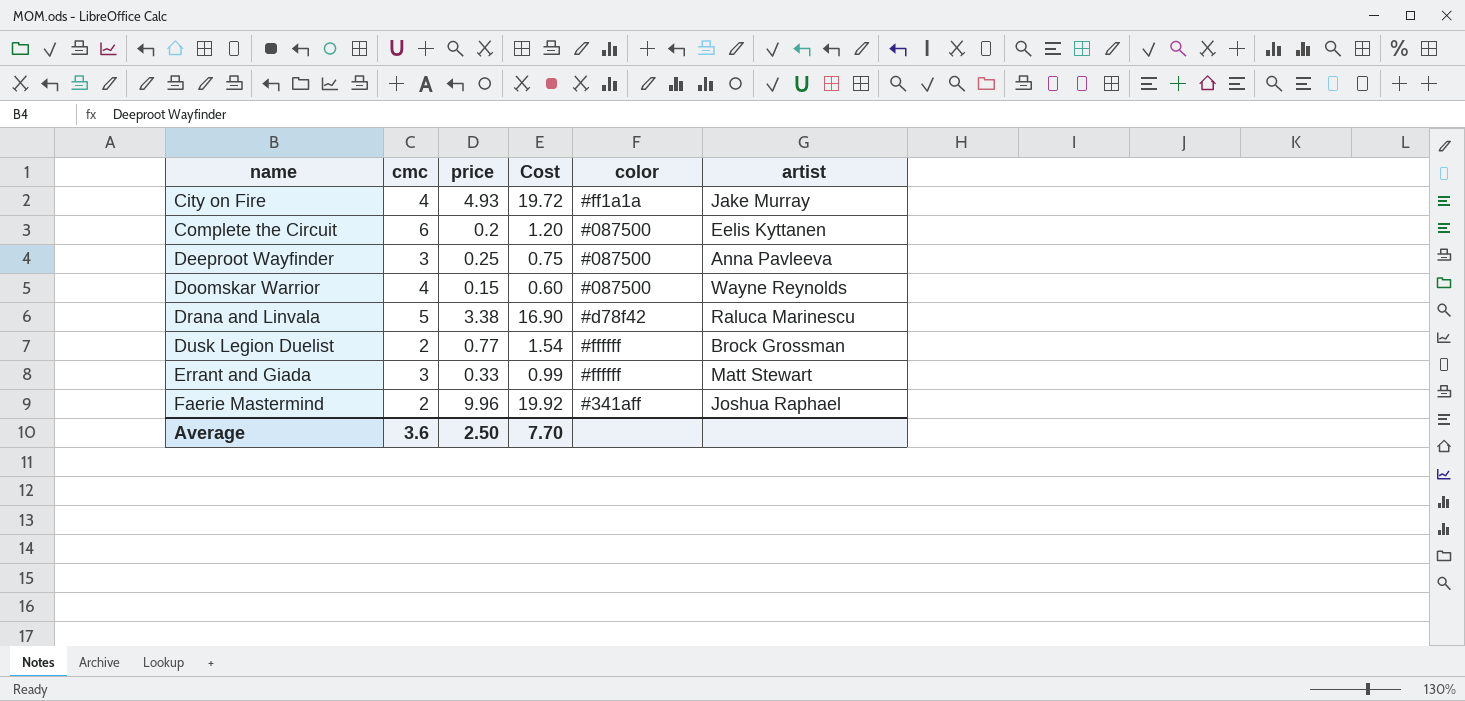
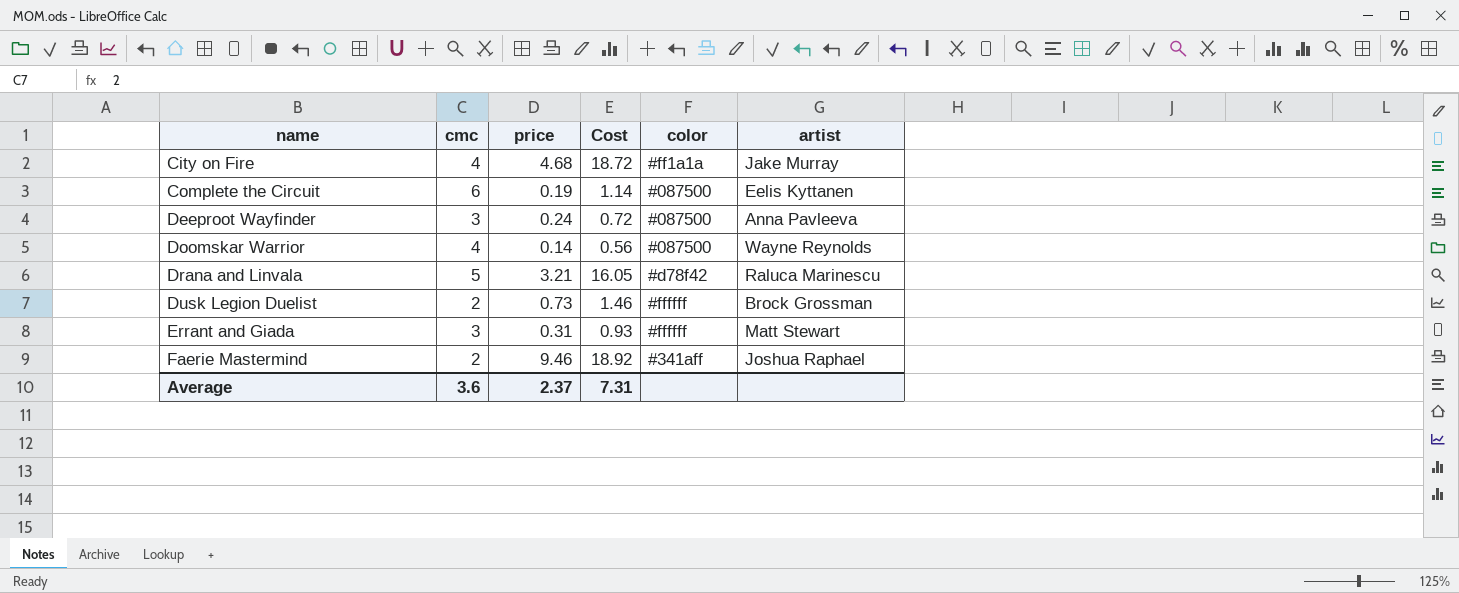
City on Fire | price: 4.93 -> 4.68
City on Fire | Cost: 19.72 -> 18.72
Complete the Circuit | price: 0.2 -> 0.19
Complete the Circuit | Cost: 1.20 -> 1.14
Deeproot Wayfinder | price: 0.25 -> 0.24
Deeproot Wayfinder | Cost: 0.75 -> 0.72
Doomskar Warrior | price: 0.15 -> 0.14
Doomskar Warrior | Cost: 0.60 -> 0.56
Drana and Linvala | price: 3.38 -> 3.21
Drana and Linvala | Cost: 16.90 -> 16.05
Dusk Legion Duelist | price: 0.77 -> 0.73
Dusk Legion Duelist | Cost: 1.54 -> 1.46
Errant and Giada | price: 0.33 -> 0.31
Errant and Giada | Cost: 0.99 -> 0.93
Faerie Mastermind | price: 9.96 -> 9.46
Faerie Mastermind | Cost: 19.92 -> 18.92
Average | price: 2.50 -> 2.37
Average | Cost: 7.70 -> 7.31

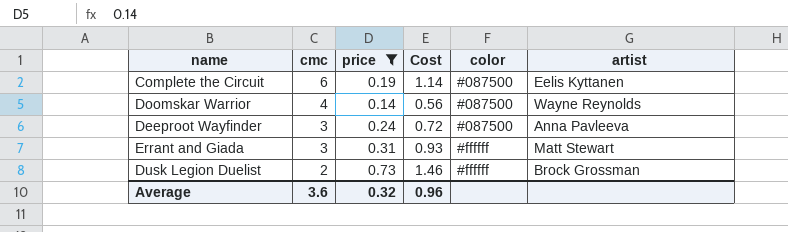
filter: none -> price <= 0.73
row order: name ascending -> cmc descending
Average | price: 2.37 -> 0.32
Average | Cost: 7.31 -> 0.96

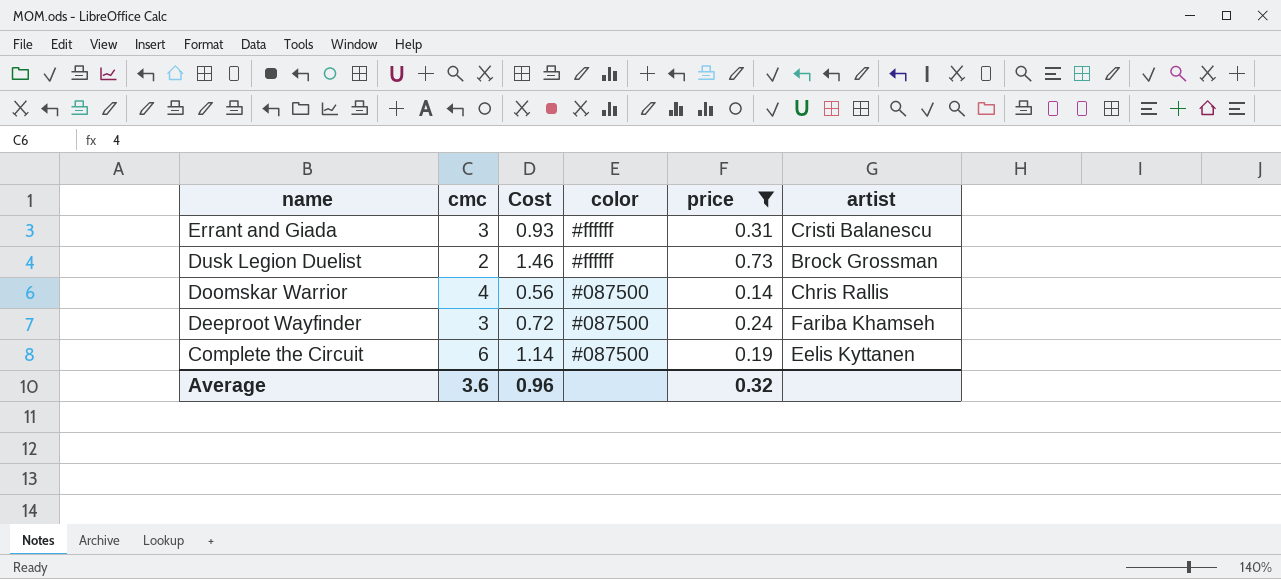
row order: cmc descending -> name descending
column price | position: 3 -> 5
Errant and Giada | artist: Matt Stewart -> Cristi Balanescu
Doomskar Warrior | artist: Wayne Reynolds -> Chris Rallis
Deeproot Wayfinder | artist: Anna Pavleeva -> Fariba Khamseh

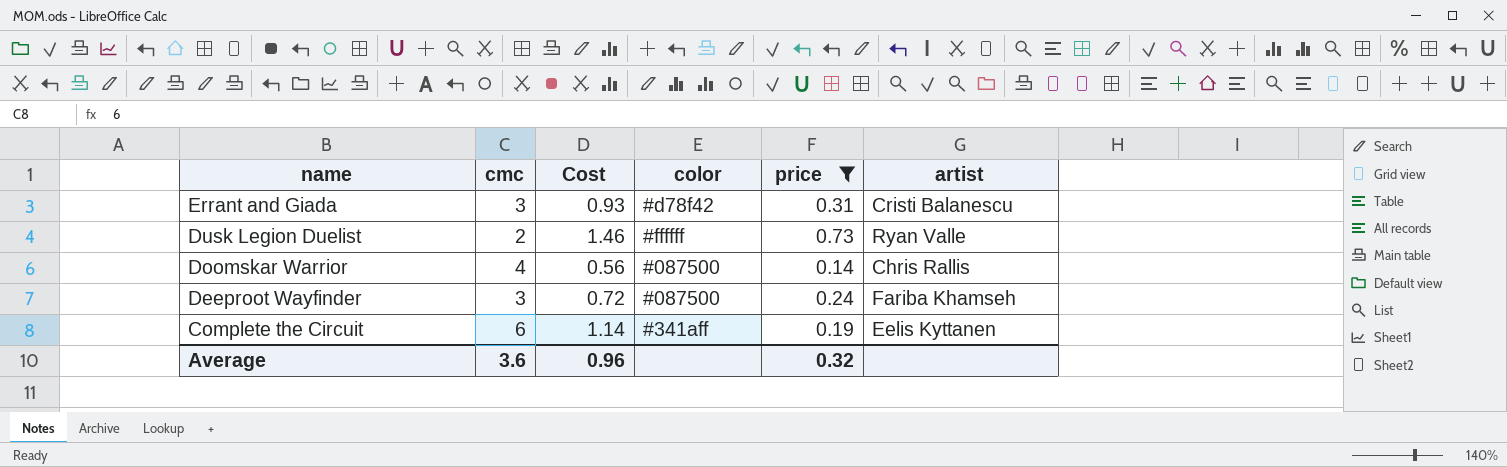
Errant and Giada | color: #ffffff -> #d78f42
Dusk Legion Duelist | artist: Brock Grossman -> Ryan Valle
Complete the Circuit | color: #087500 -> #341aff

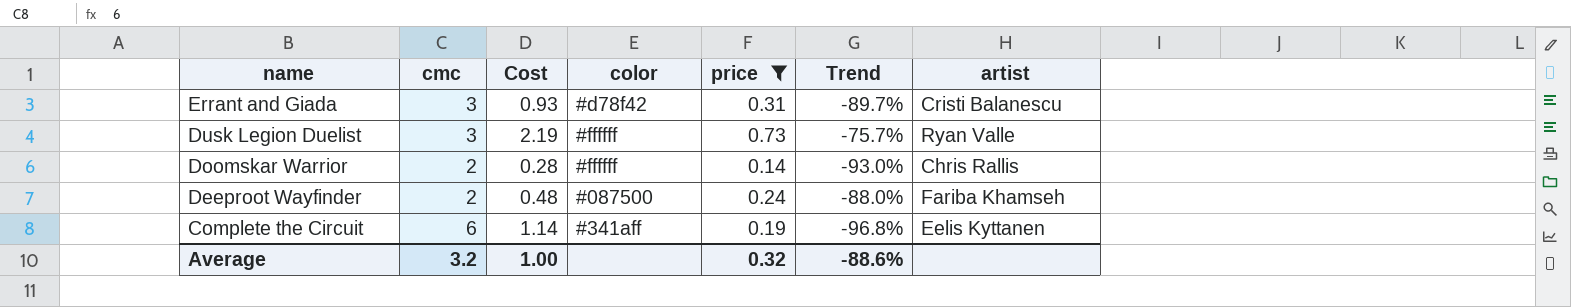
column Trend | formula: none -> ([price] - [cmc]) / [cmc]
Dusk Legion Duelist | cmc: 2 -> 3
Dusk Legion Duelist | Cost: 1.46 -> 2.19
Doomskar Warrior | cmc: 4 -> 2
Doomskar Warrior | Cost: 0.56 -> 0.28
Doomskar Warrior | color: #087500 -> #ffffff
Deeproot Wayfinder | cmc: 3 -> 2
Deeproot Wayfinder | Cost: 0.72 -> 0.48
Average | cmc: 3.6 -> 3.2
Average | Cost: 0.96 -> 1.00

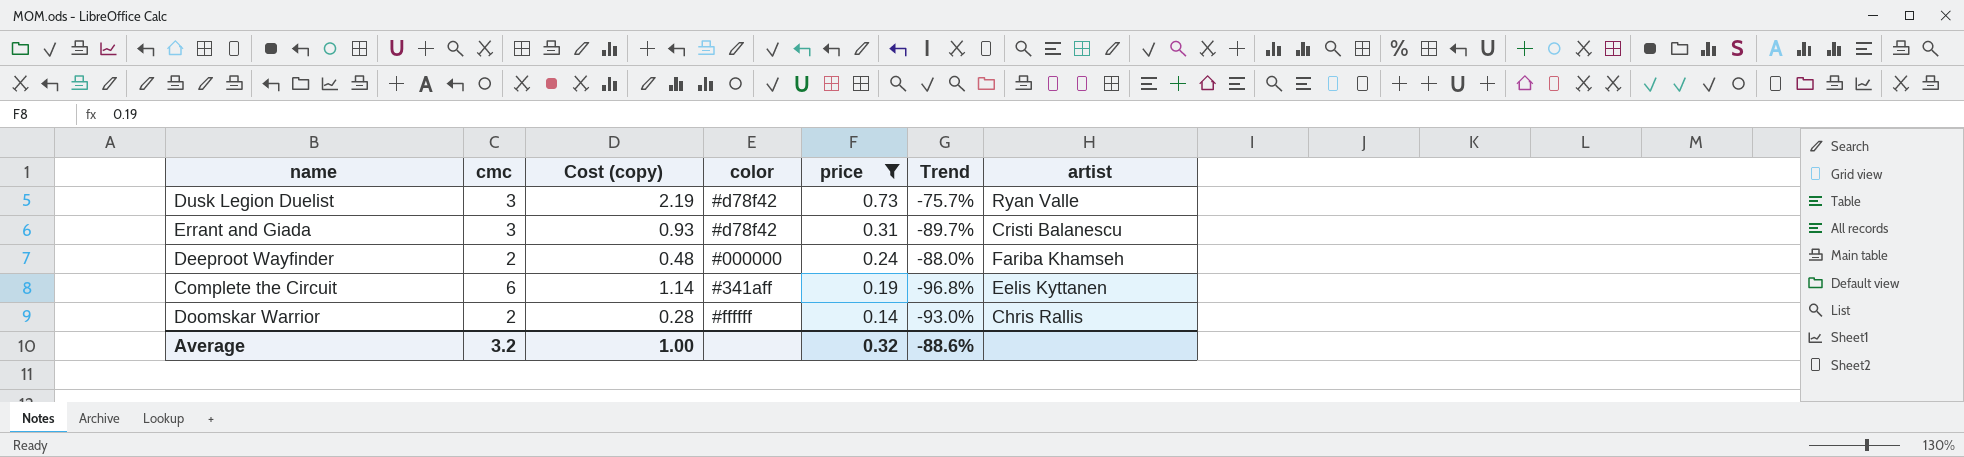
row order: name descending -> price descending
column name: Cost -> Cost (copy)
Dusk Legion Duelist | color: #ffffff -> #d78f42
Deeproot Wayfinder | color: #087500 -> #000000

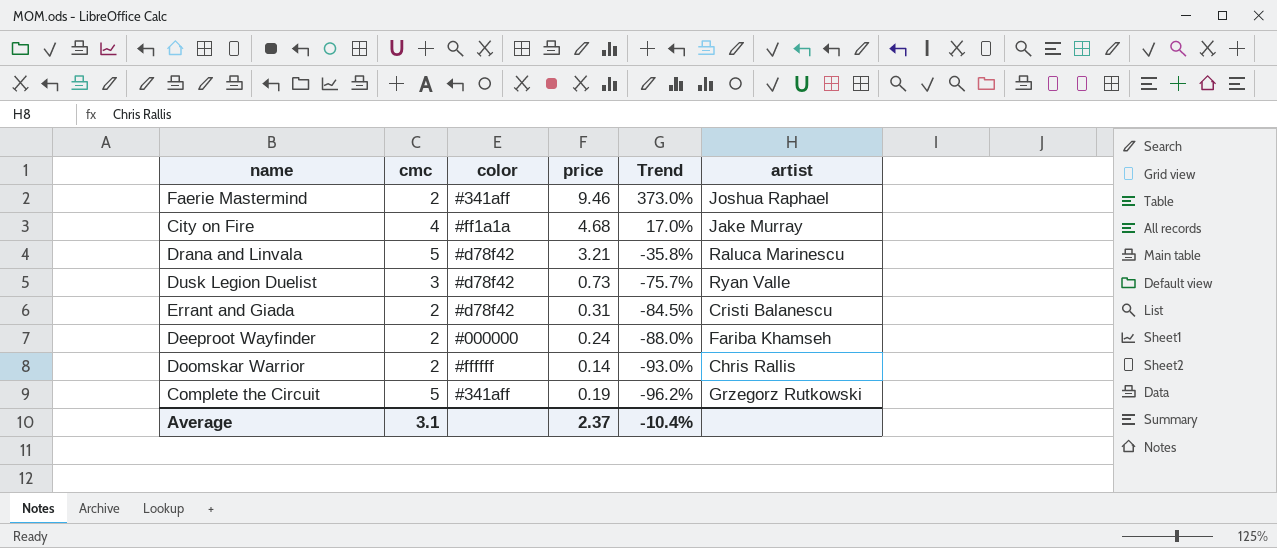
filter: price <= 0.73 -> none
row order: price descending -> Trend descending
column Cost (copy) | formula: [cmc] * [price] -> none
Errant and Giada | cmc: 3 -> 2
Errant and Giada | Trend: -89.7% -> -84.5%
Complete the Circuit | cmc: 6 -> 5
Complete the Circuit | Trend: -96.8% -> -96.2%
Complete the Circuit | artist: Eelis Kyttanen -> Grzegorz Rutkowski
Average | cmc: 3.2 -> 3.1
Average | price: 0.32 -> 2.37
Average | Trend: -88.6% -> -10.4%

